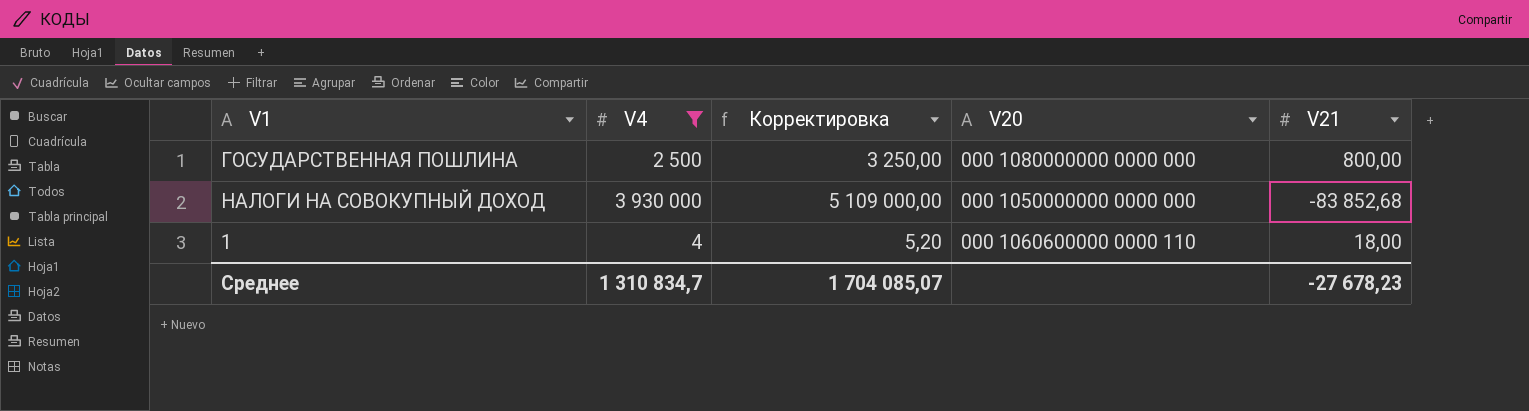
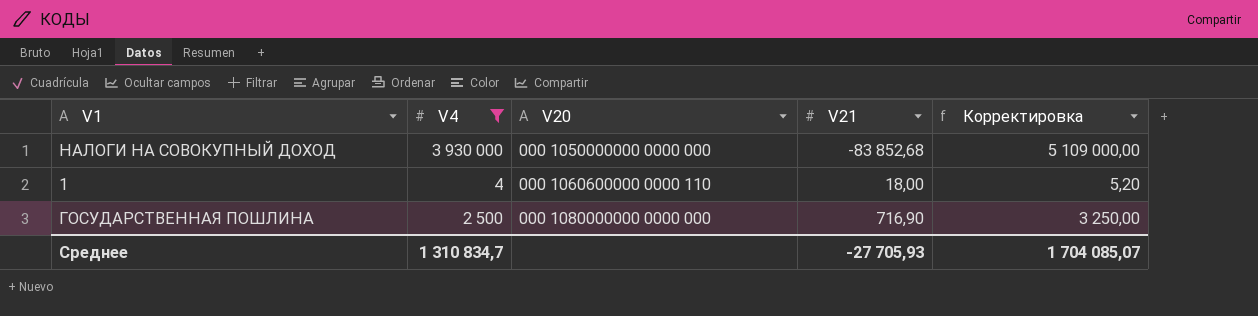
row order: none -> V20 ascending
column Корректировка | position: 3 -> 5
ГОСУДАРСТВЕННАЯ ПОШЛИНА | V21: 800,00 -> 716,90
Среднее | V21: -27 678,23 -> -27 705,93

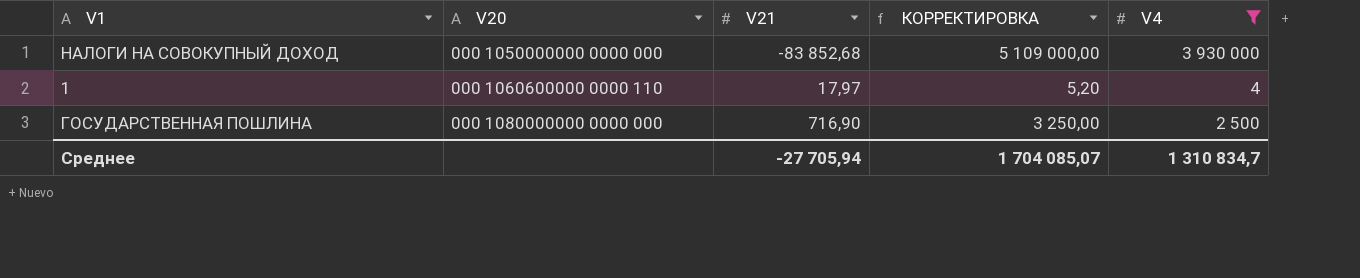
column name: Корректировка -> КОРРЕКТИРОВКА
column V4 | position: 2 -> 5
1 | V21: 18,00 -> 17,97
Среднее | V21: -27 705,93 -> -27 705,94

